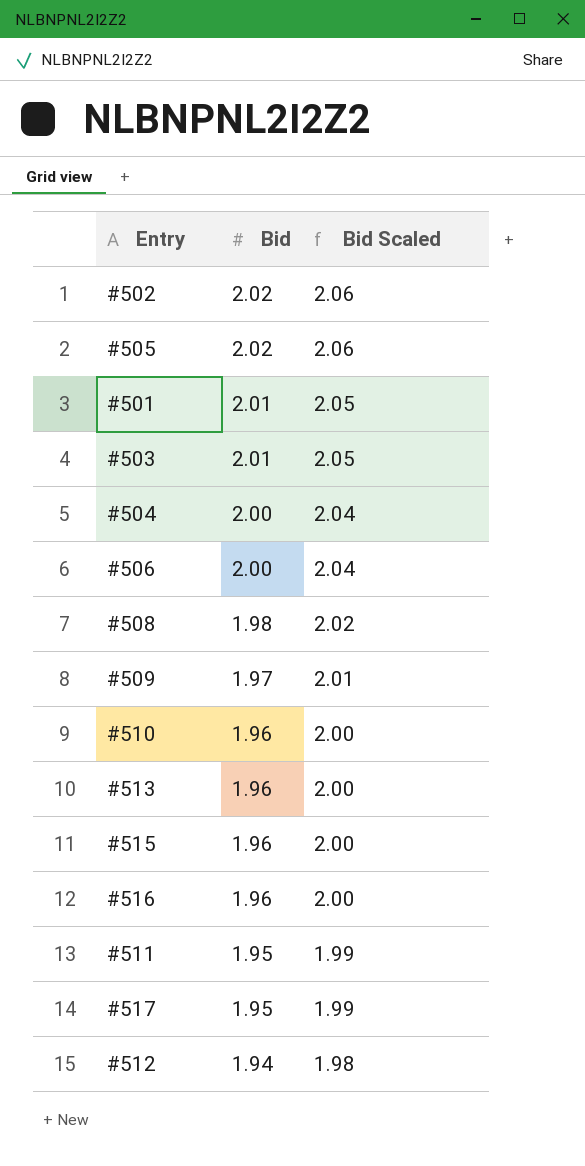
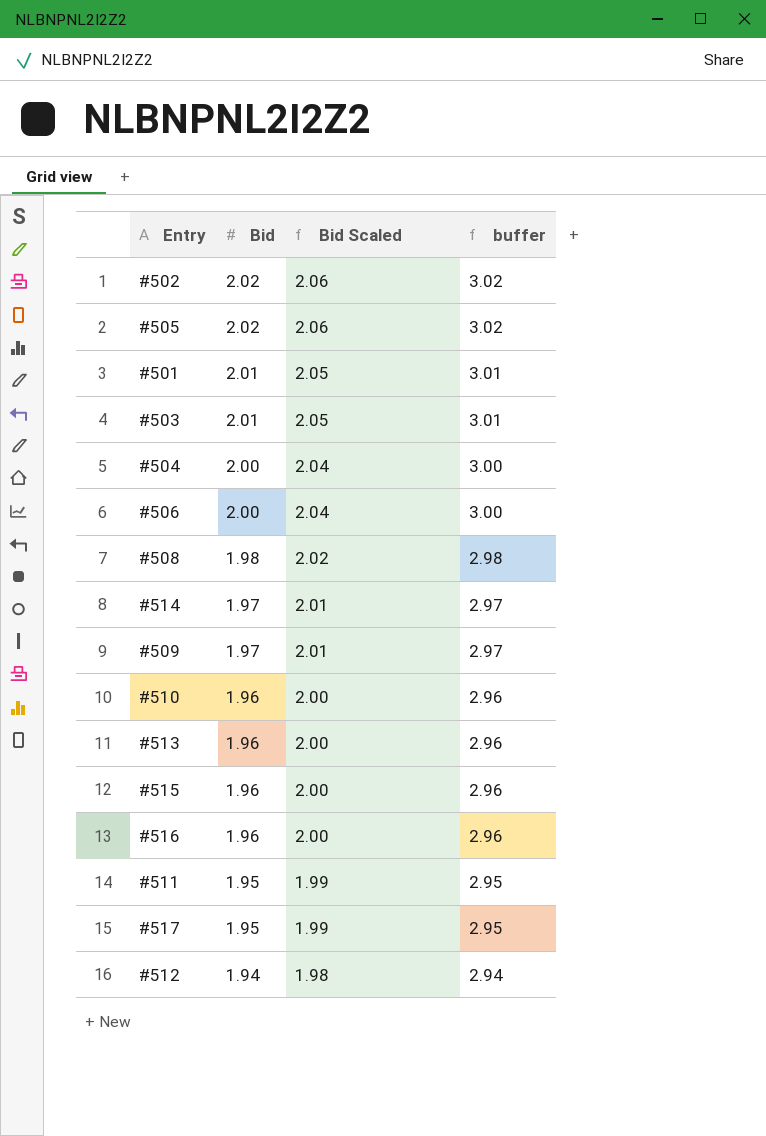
column buffer | formula: none -> [Bid] + 1
row #514: none -> 1.97 | 2.01 | 2.97

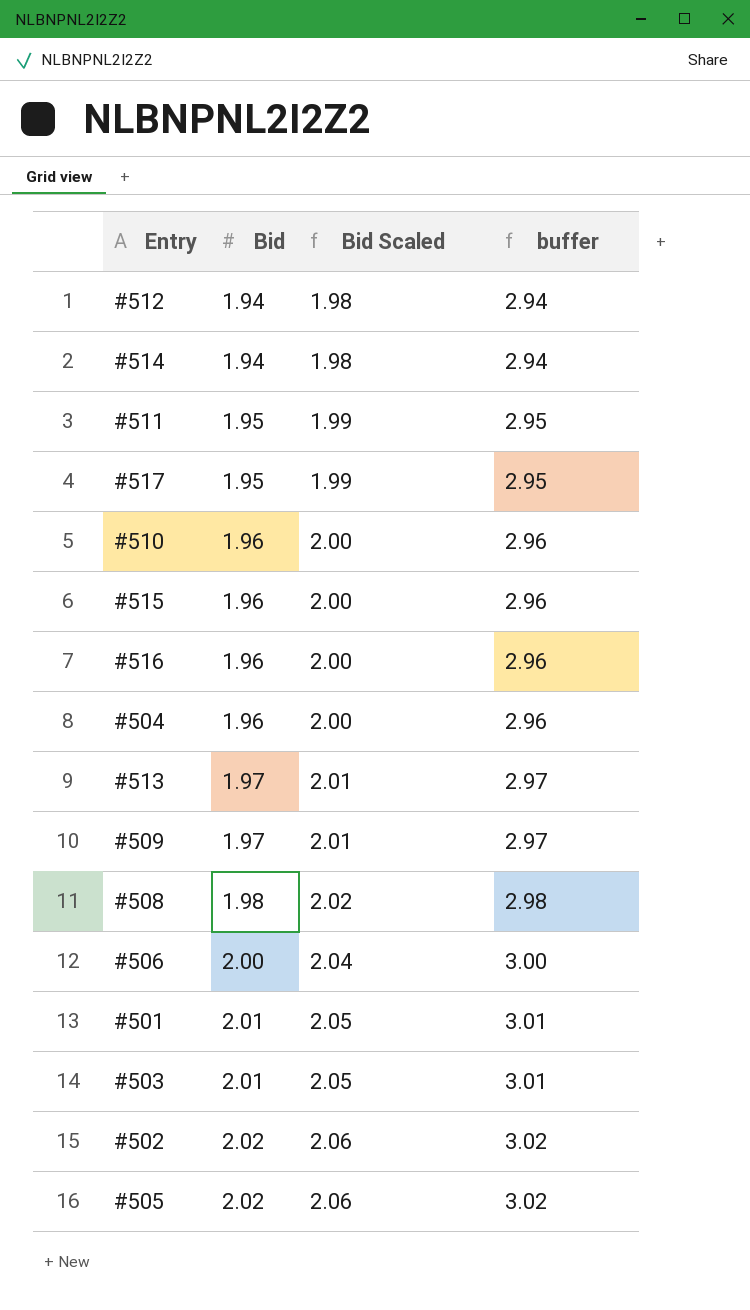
row order: Bid descending -> Bid ascending
#514 | Bid: 1.97 -> 1.94
#514 | Bid Scaled: 2.01 -> 1.98
#514 | buffer: 2.97 -> 2.94
#504 | Bid: 2.00 -> 1.96
#504 | Bid Scaled: 2.04 -> 2.00
#504 | buffer: 3.00 -> 2.96
#513 | Bid: 1.96 -> 1.97
#513 | Bid Scaled: 2.00 -> 2.01
#513 | buffer: 2.96 -> 2.97

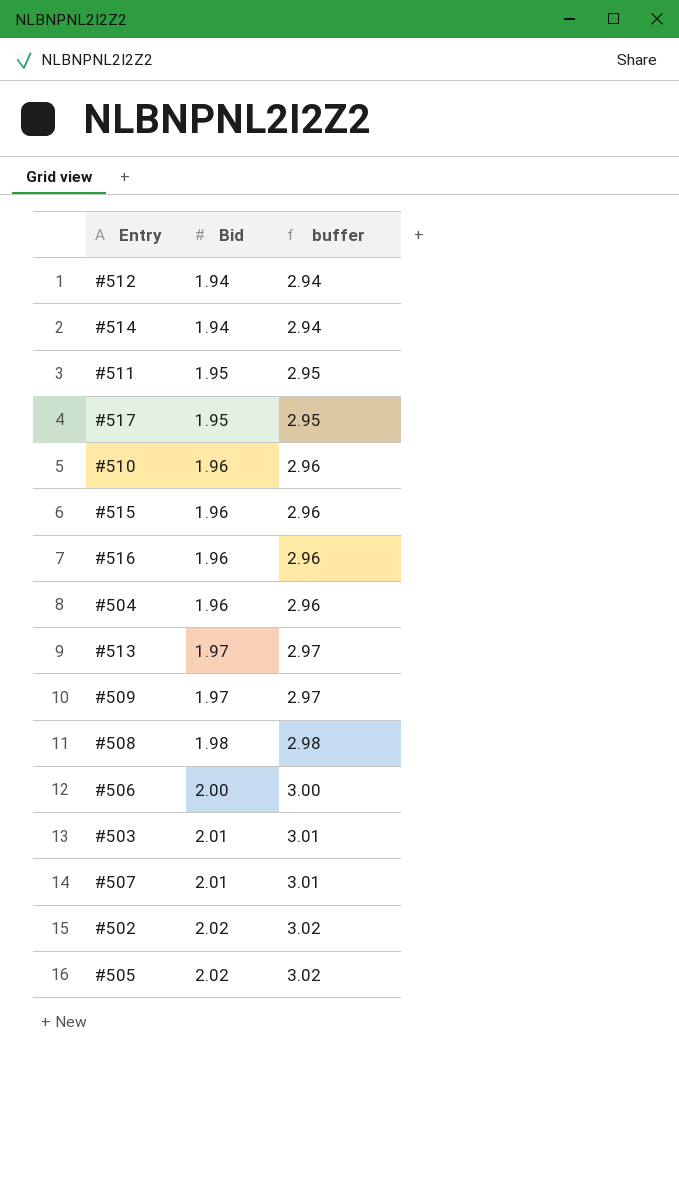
column Bid Scaled | formula: [Bid] * 1.02 -> none
row #501: 2.01 | 2.05 | 3.01 -> none
row #507: none -> 2.01 | 3.01

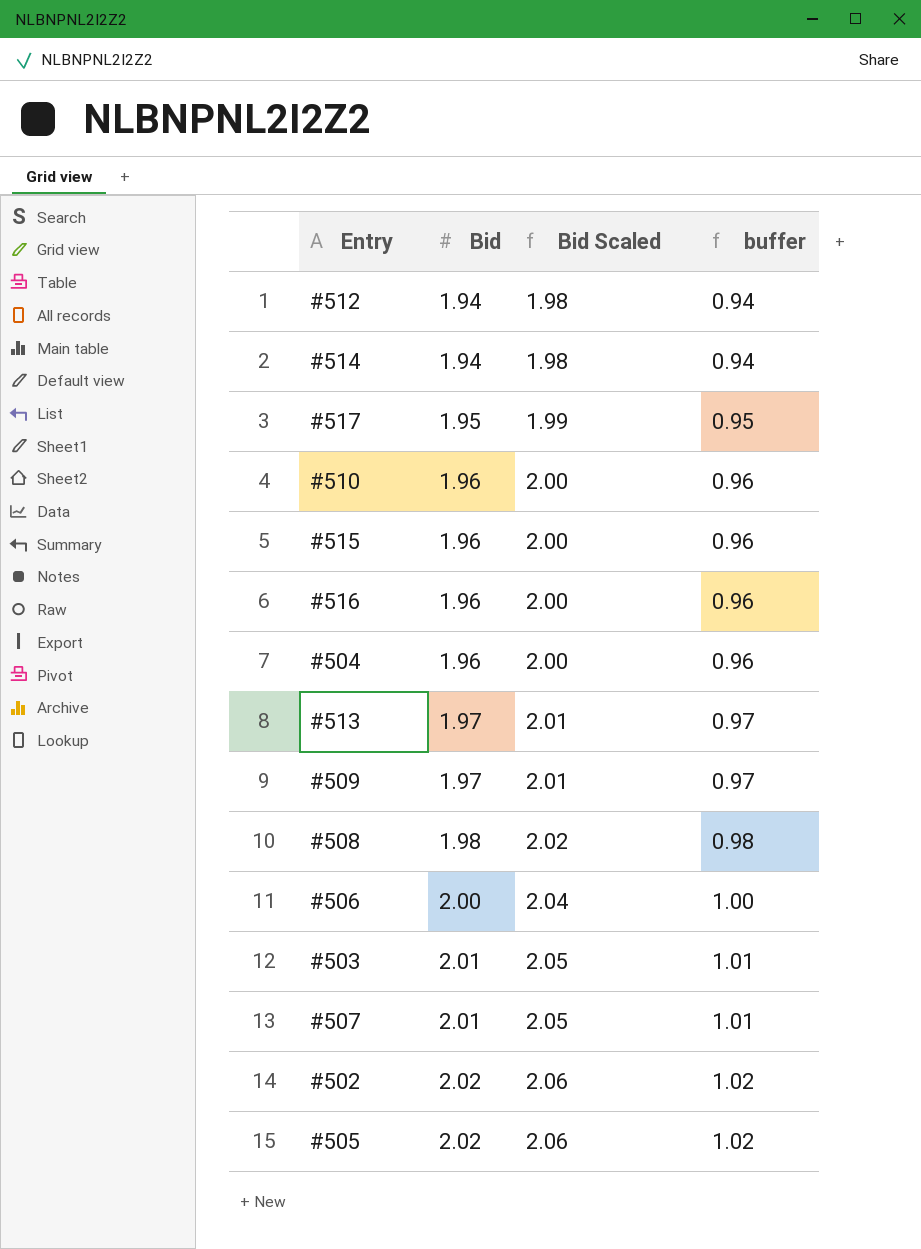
column Bid Scaled | formula: none -> [Bid] * 1.02
column buffer | formula: [Bid] + 1 -> [Bid] - 1
row #511: 1.95 | 2.95 -> none

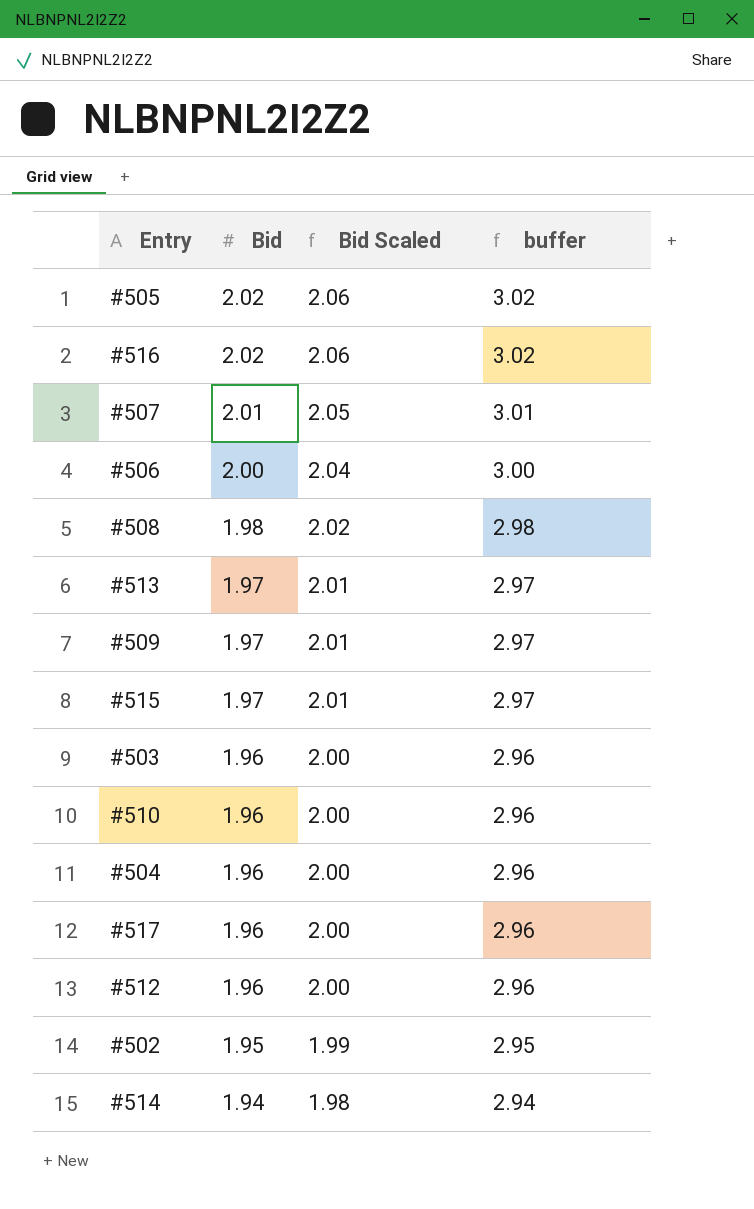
row order: Bid ascending -> Bid descending
column buffer | formula: [Bid] - 1 -> [Bid] + 1
#516 | Bid: 1.96 -> 2.02
#516 | Bid Scaled: 2.00 -> 2.06
#515 | Bid: 1.96 -> 1.97
#515 | Bid Scaled: 2.00 -> 2.01
#503 | Bid: 2.01 -> 1.96
#503 | Bid Scaled: 2.05 -> 2.00
#517 | Bid: 1.95 -> 1.96
#517 | Bid Scaled: 1.99 -> 2.00
#512 | Bid: 1.94 -> 1.96
#512 | Bid Scaled: 1.98 -> 2.00
#502 | Bid: 2.02 -> 1.95
#502 | Bid Scaled: 2.06 -> 1.99

